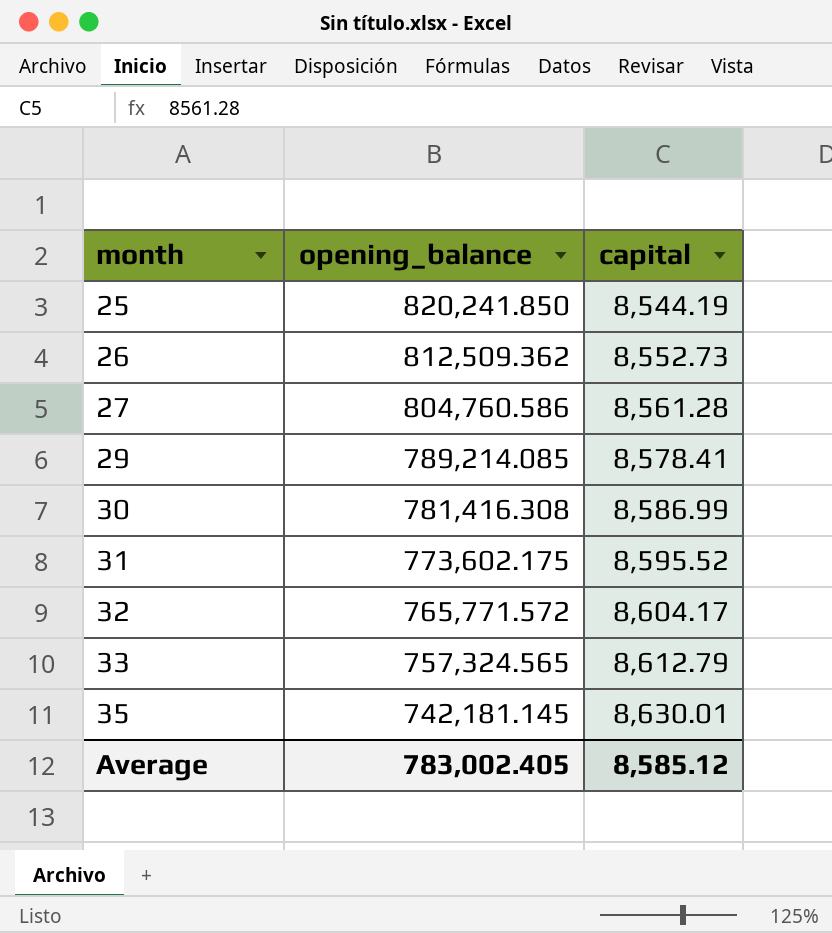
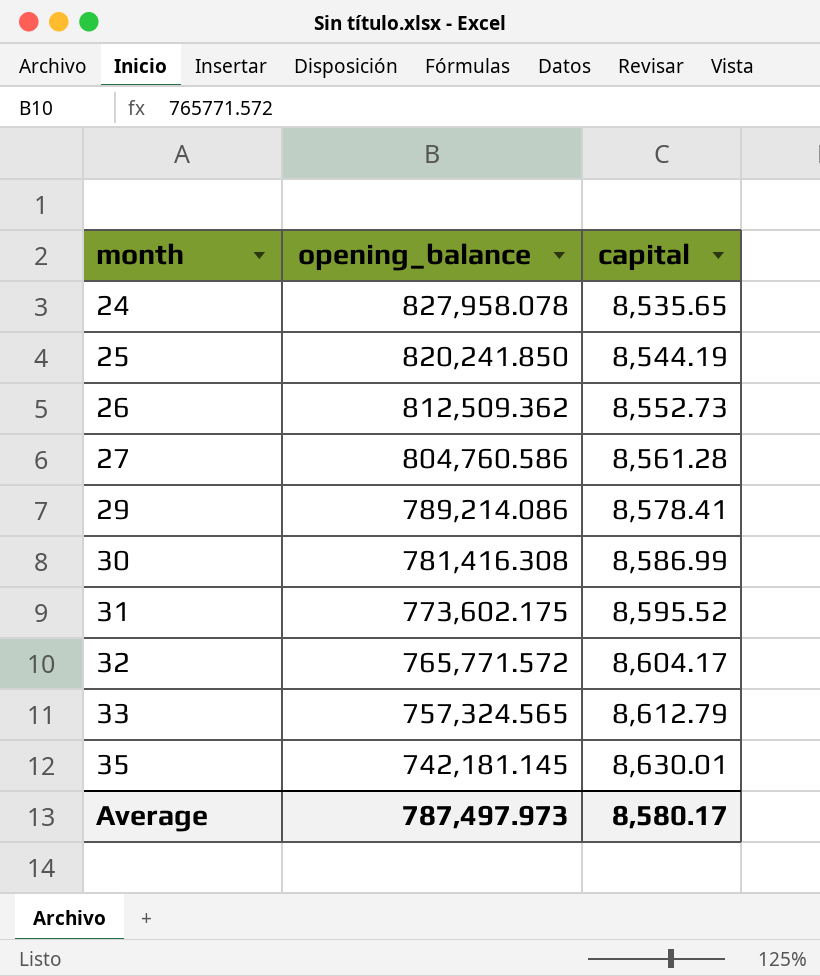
row 24: none -> 827,958.078 | 8,535.65
29 | opening_balance: 789,214.085 -> 789,214.086
Average | opening_balance: 783,002.405 -> 787,497.973
Average | capital: 8,585.12 -> 8,580.17

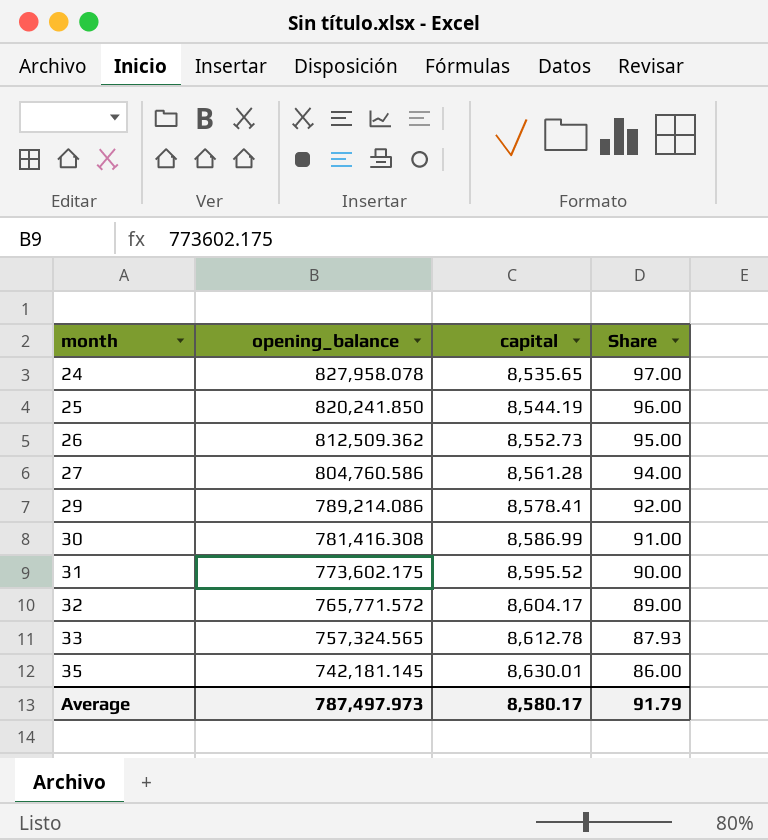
column Share | formula: none -> [opening_balance] / [capital]
33 | capital: 8,612.79 -> 8,612.78

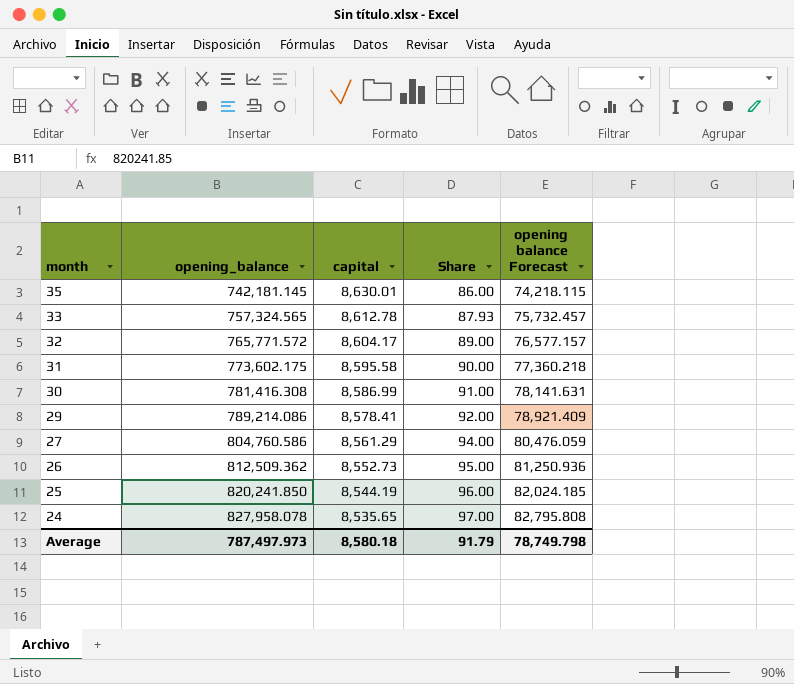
row order: month ascending -> month descending
column opening balance Forecast | formula: none -> [opening_balance] * 0.1
31 | capital: 8,595.52 -> 8,595.58
27 | capital: 8,561.28 -> 8,561.29
Average | capital: 8,580.17 -> 8,580.18

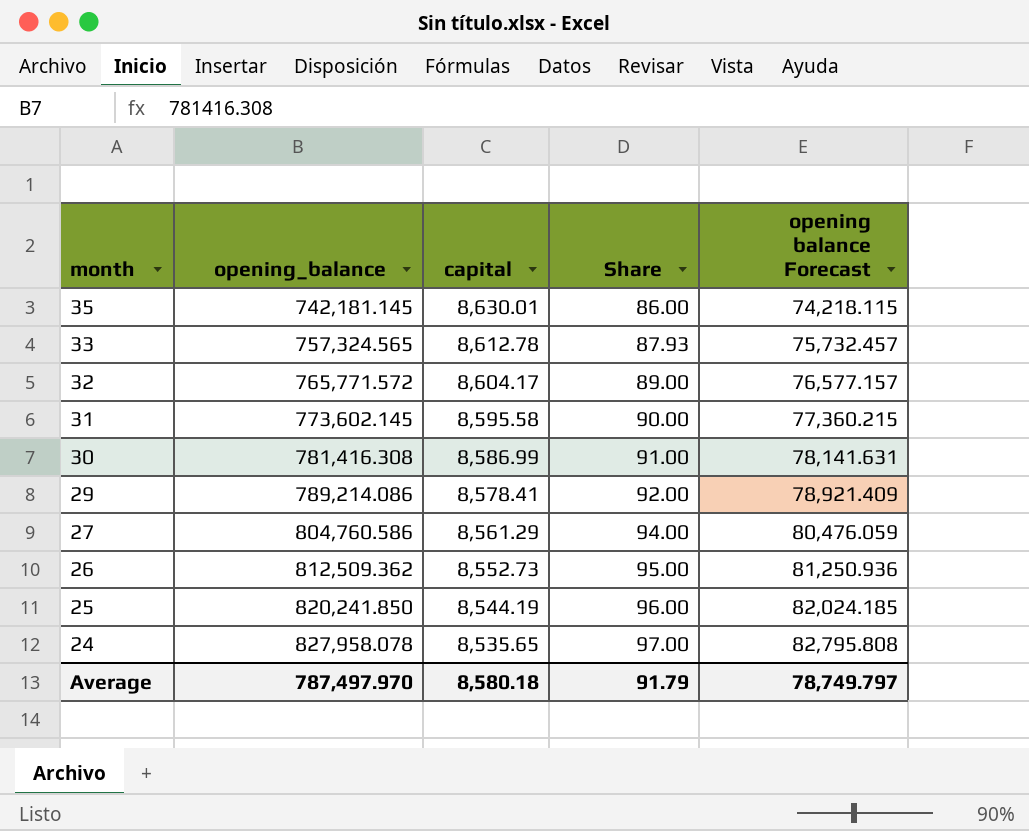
31 | opening_balance: 773,602.175 -> 773,602.145
31 | opening balance Forecast: 77,360.218 -> 77,360.215
Average | opening_balance: 787,497.973 -> 787,497.970
Average | opening balance Forecast: 78,749.798 -> 78,749.797

